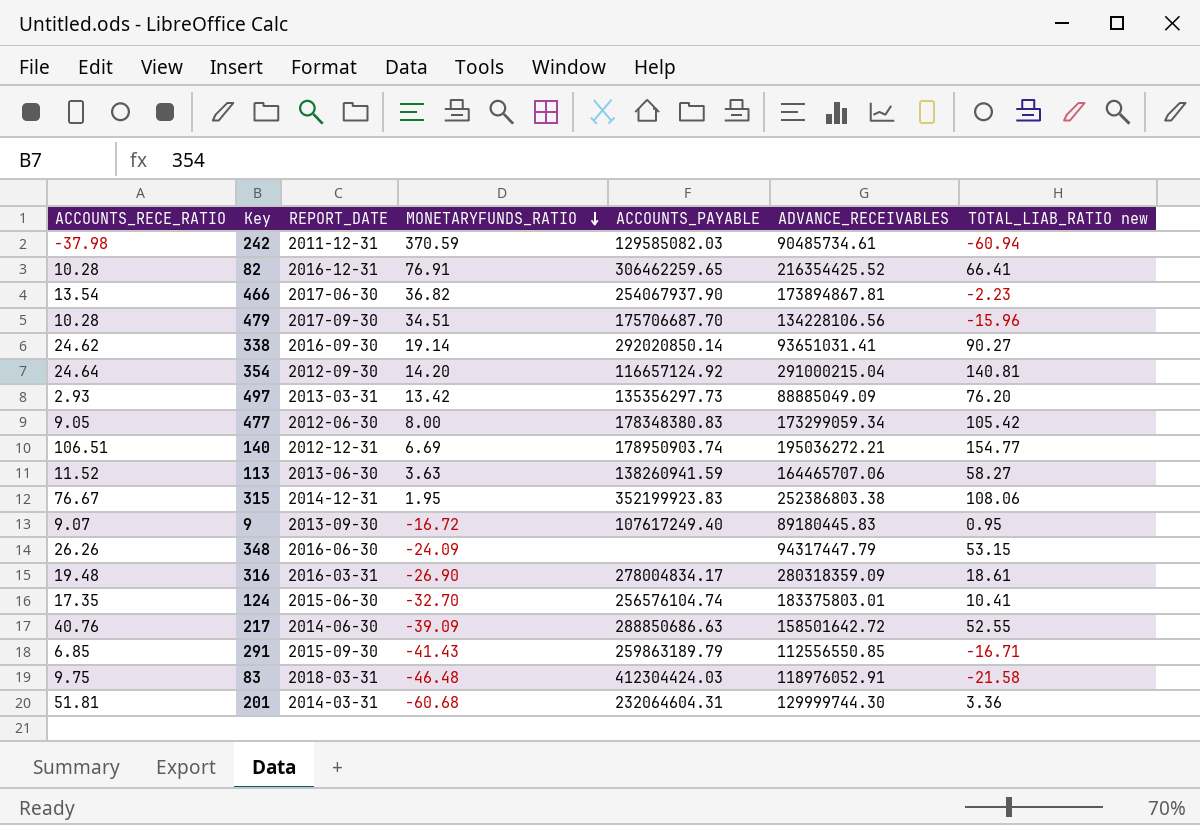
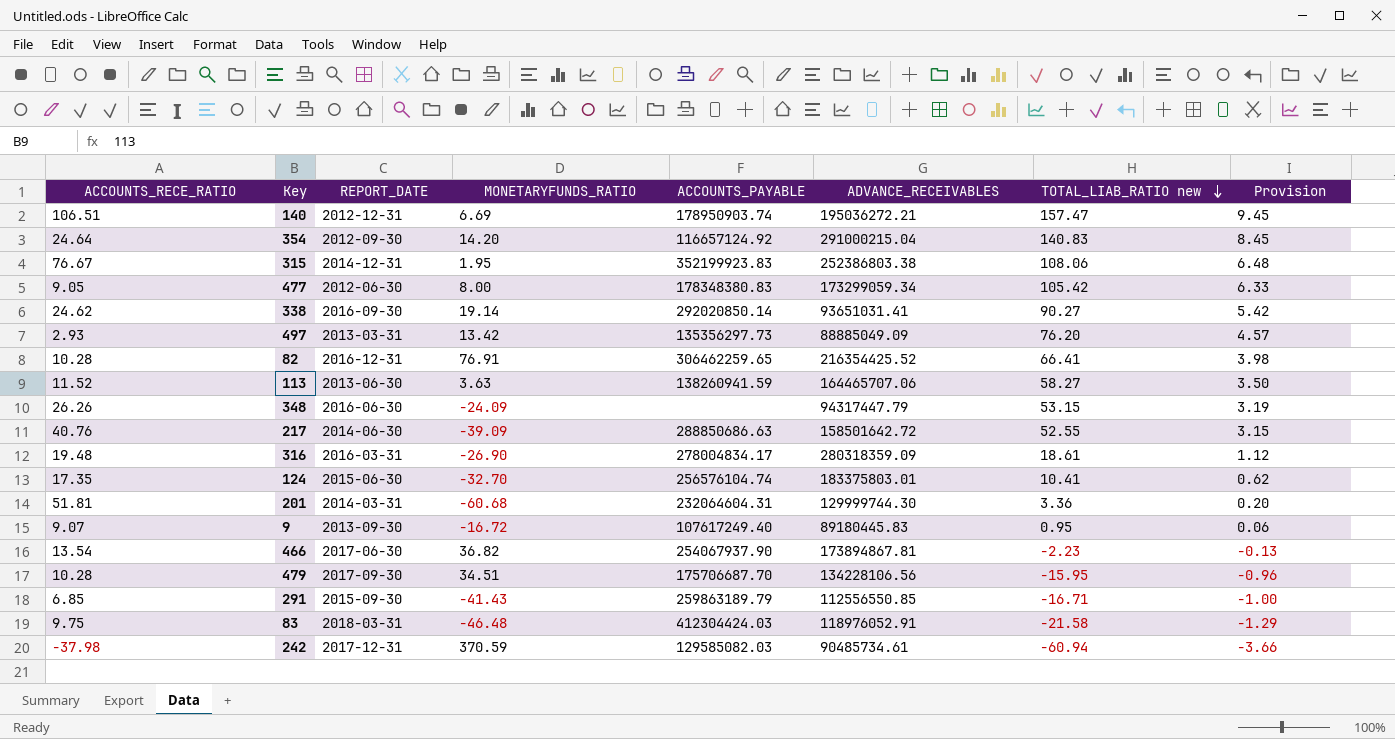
row order: MONETARYFUNDS_RATIO descending -> TOTAL_LIAB_RATIO new descending
column Provision | formula: none -> [TOTAL_LIAB_RATIO new] * 0.06
140 | TOTAL_LIAB_RATIO new: 154.77 -> 157.47
354 | TOTAL_LIAB_RATIO new: 140.81 -> 140.83
479 | TOTAL_LIAB_RATIO new: -15.96 -> -15.95
242 | REPORT_DATE: 2011-12-31 -> 2017-12-31

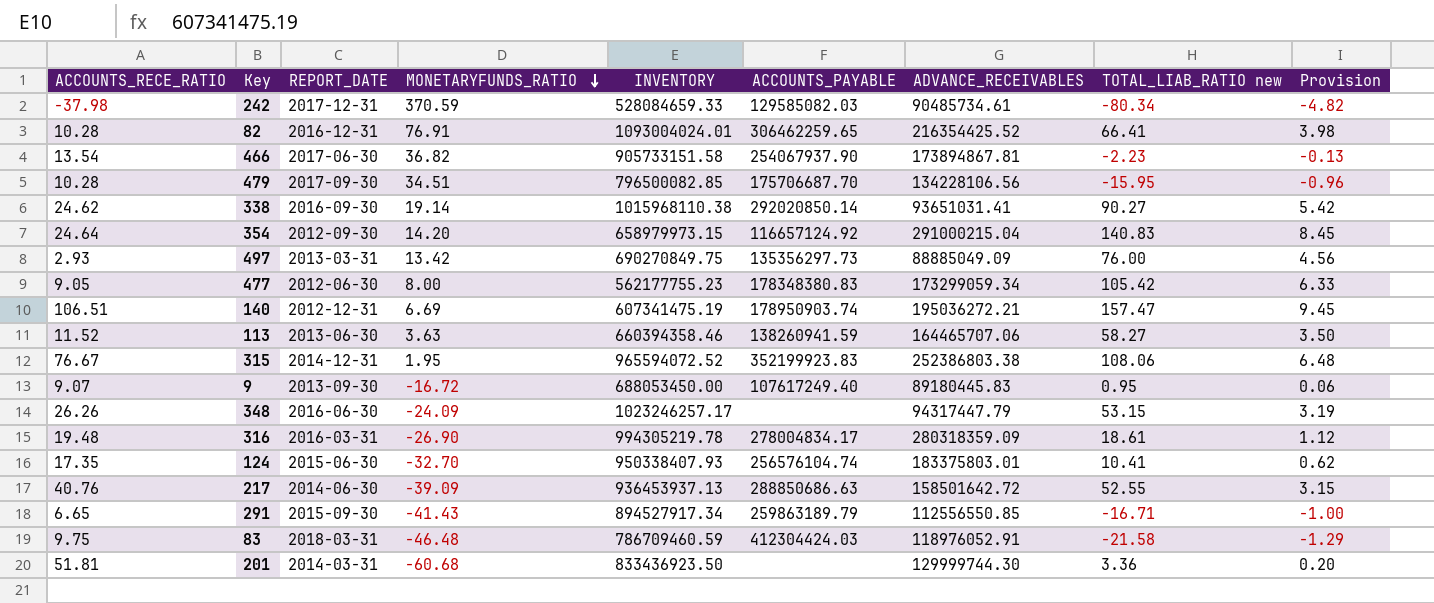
row order: TOTAL_LIAB_RATIO new descending -> MONETARYFUNDS_RATIO descending
column INVENTORY | position: none -> 5
242 | TOTAL_LIAB_RATIO new: -60.94 -> -80.34
242 | Provision: -3.66 -> -4.82
497 | TOTAL_LIAB_RATIO new: 76.20 -> 76.00
497 | Provision: 4.57 -> 4.56
291 | ACCOUNTS_RECE_RATIO: 6.85 -> 6.65
201 | ACCOUNTS_PAYABLE: 232064604.31 -> none

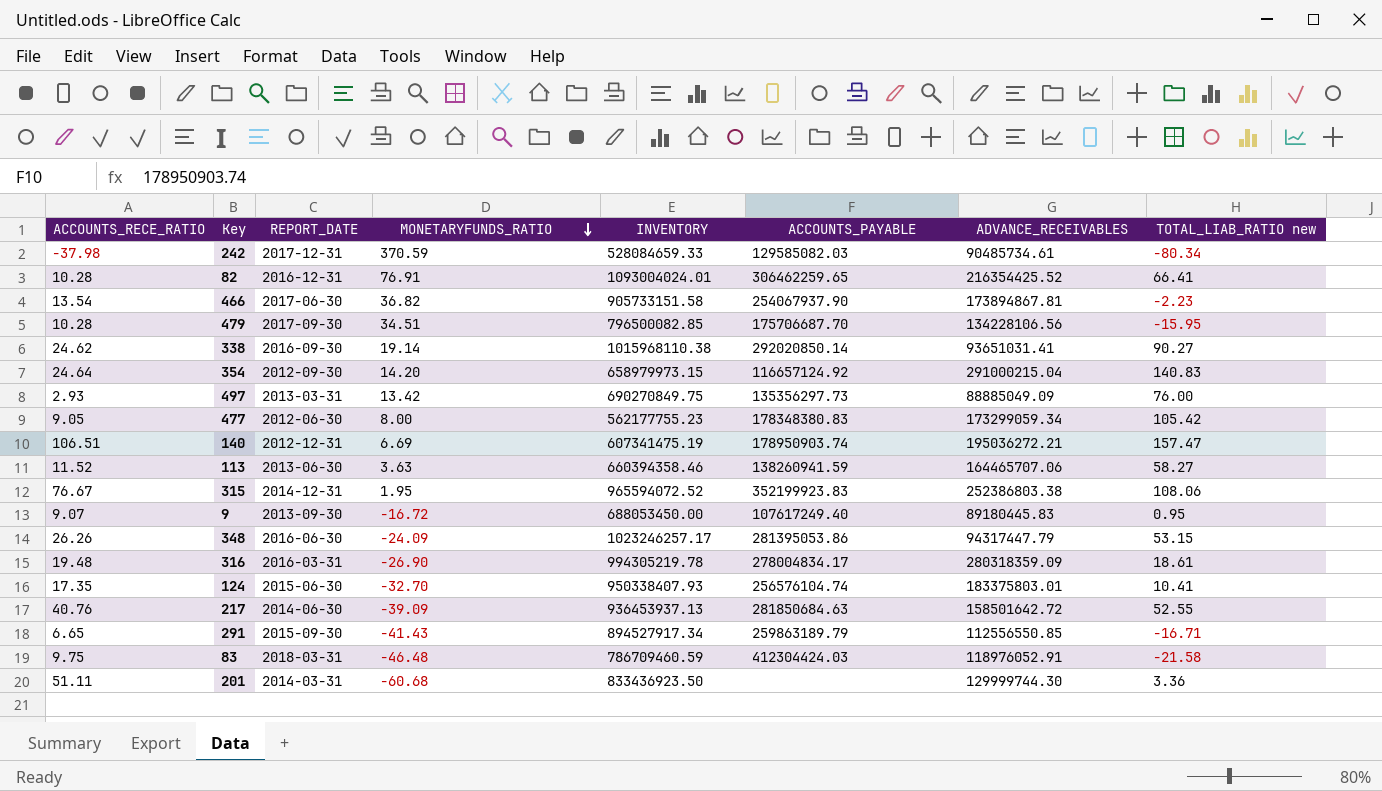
column Provision | formula: [TOTAL_LIAB_RATIO new] * 0.06 -> none
348 | ACCOUNTS_PAYABLE: none -> 281395053.86
217 | ACCOUNTS_PAYABLE: 288850686.63 -> 281850684.63
201 | ACCOUNTS_RECE_RATIO: 51.81 -> 51.11

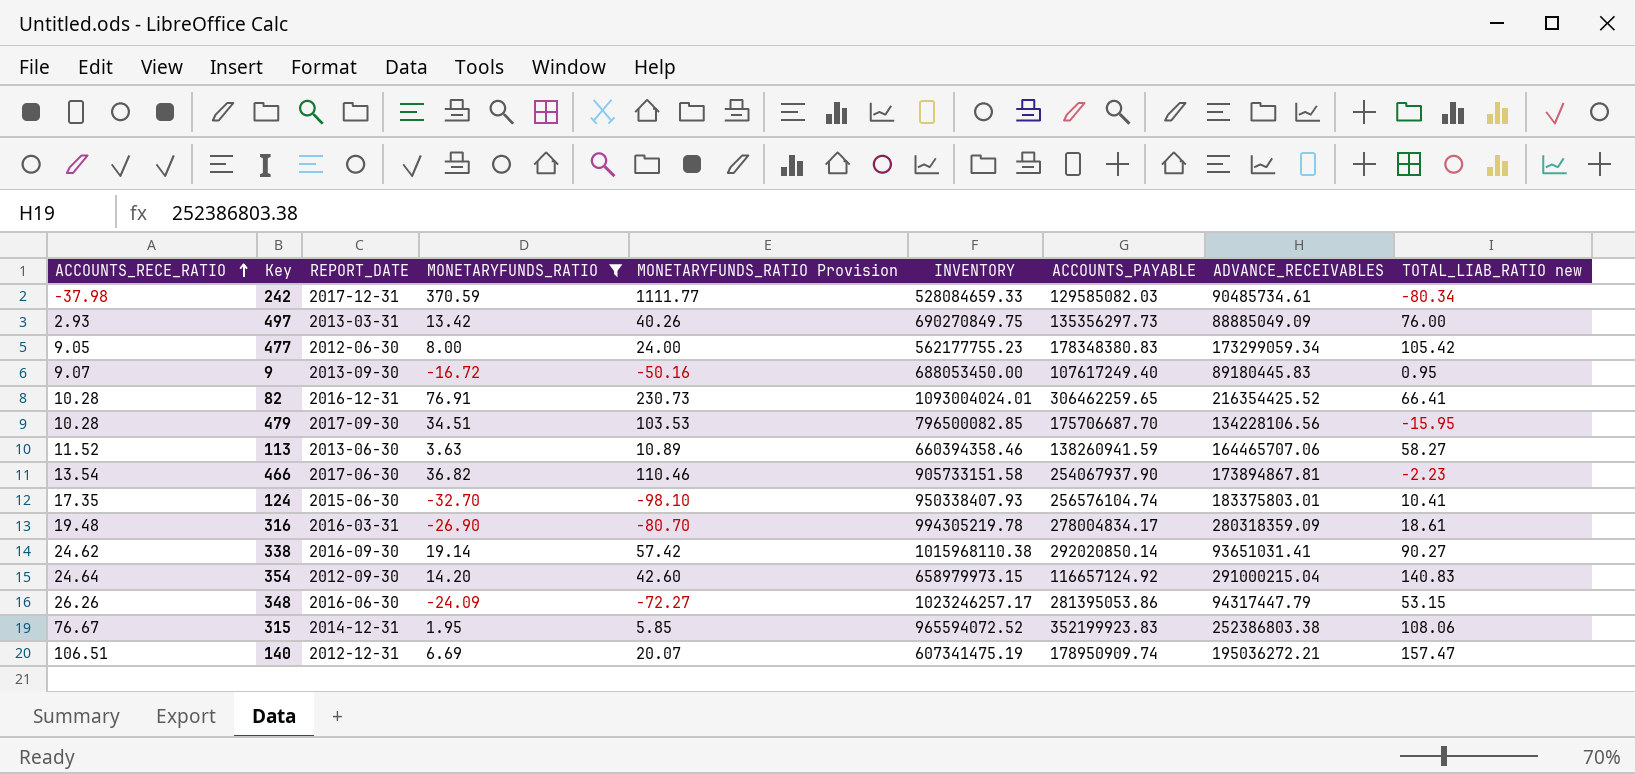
filter: none -> MONETARYFUNDS_RATIO >= -32.70
row order: MONETARYFUNDS_RATIO descending -> ACCOUNTS_RECE_RATIO ascending
column MONETARYFUNDS_RATIO Provision | formula: none -> [MONETARYFUNDS_RATIO] * 3
140 | ACCOUNTS_PAYABLE: 178950903.74 -> 178950909.74

